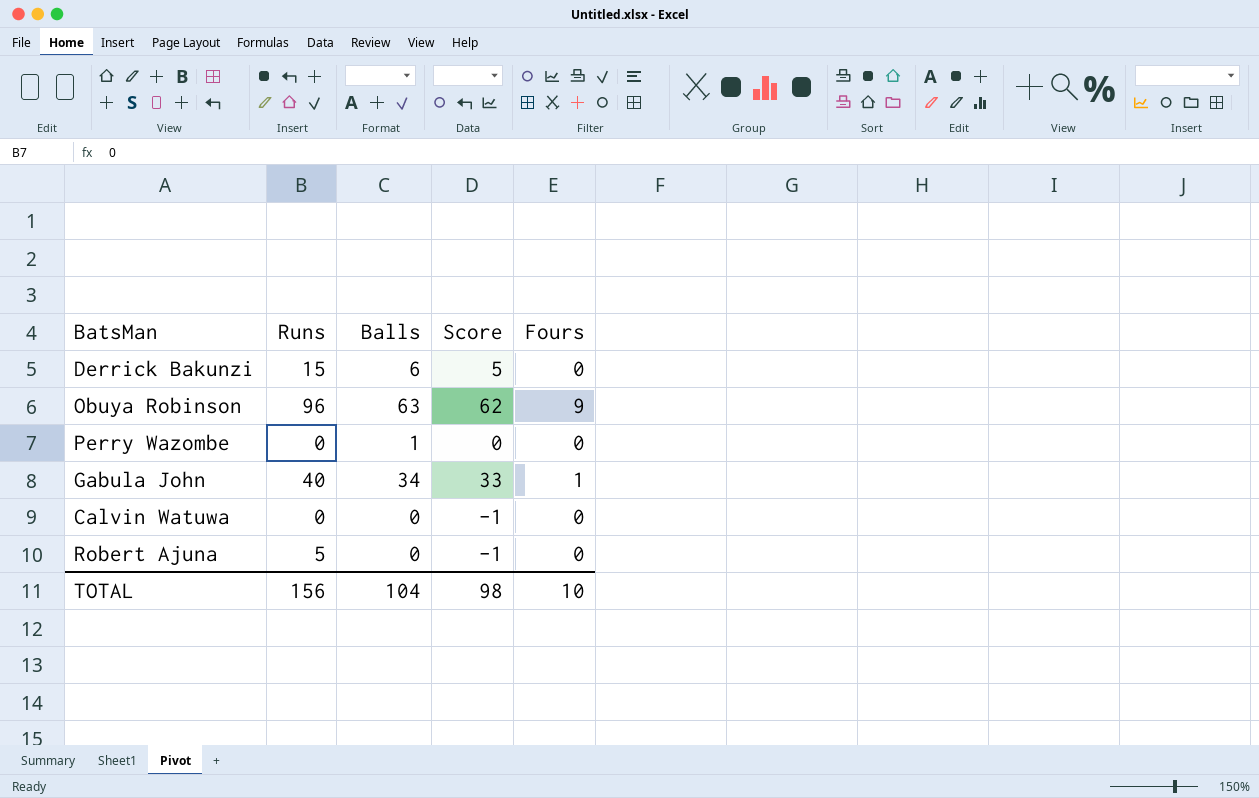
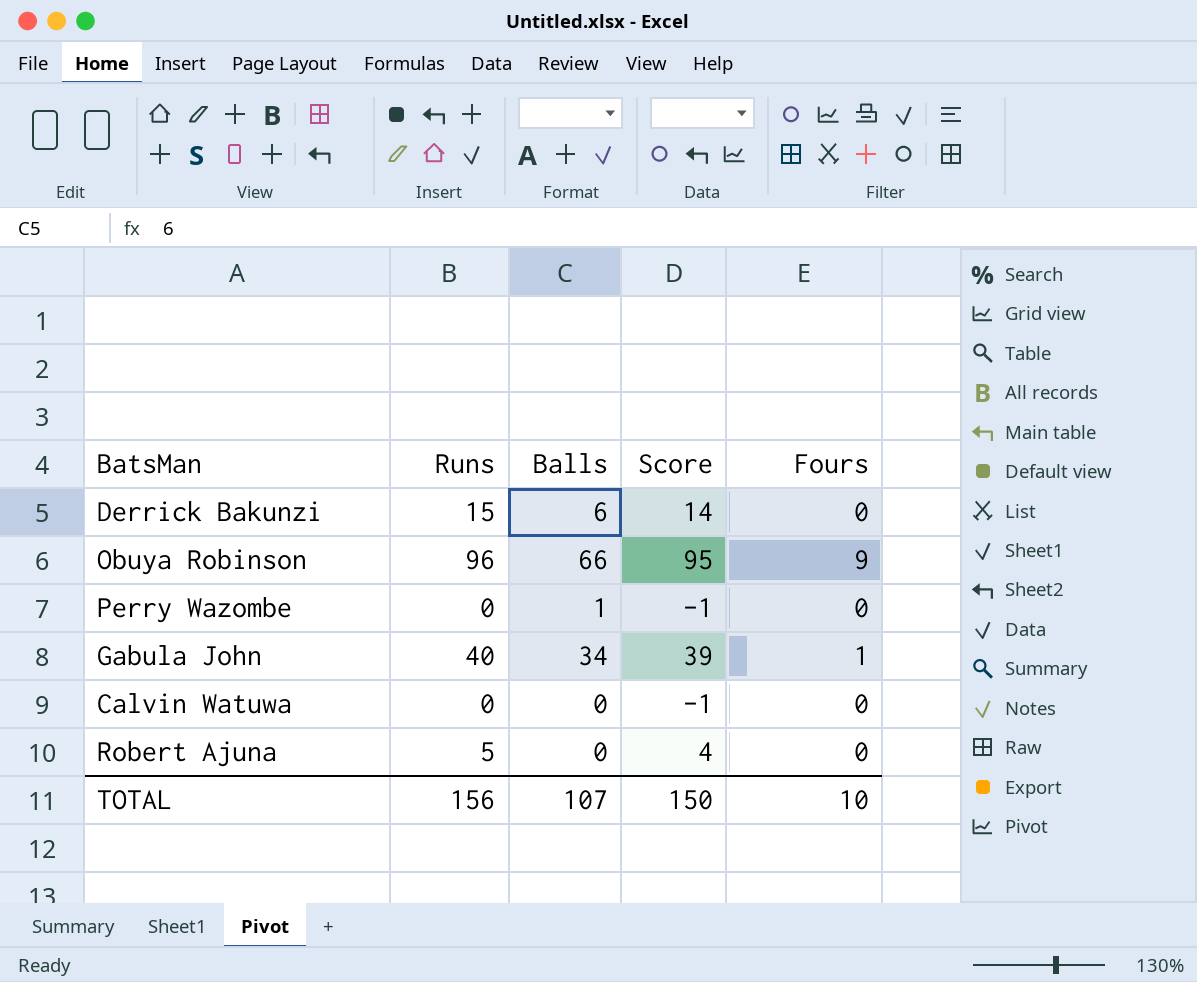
column Score | formula: [Balls] - 1 -> [Runs] - 1
Obuya Robinson | Balls: 63 -> 66
TOTAL | Balls: 104 -> 107
TOTAL | Score: 98 -> 150

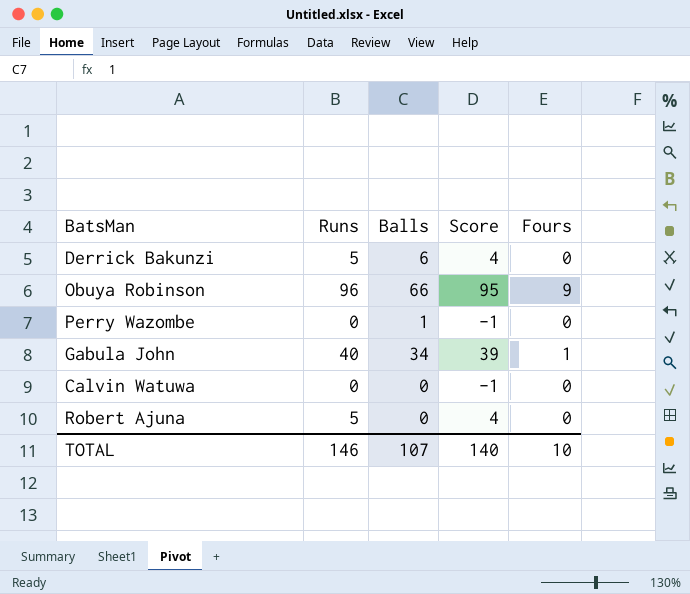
Derrick Bakunzi | Runs: 15 -> 5
Derrick Bakunzi | Score: 14 -> 4
TOTAL | Runs: 156 -> 146
TOTAL | Score: 150 -> 140

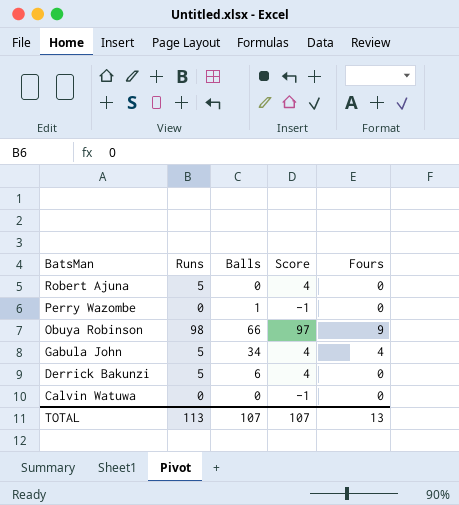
row order: none -> BatsMan descending
Obuya Robinson | Runs: 96 -> 98
Obuya Robinson | Score: 95 -> 97
Gabula John | Runs: 40 -> 5
Gabula John | Score: 39 -> 4
Gabula John | Fours: 1 -> 4
TOTAL | Runs: 146 -> 113
TOTAL | Score: 140 -> 107
TOTAL | Fours: 10 -> 13

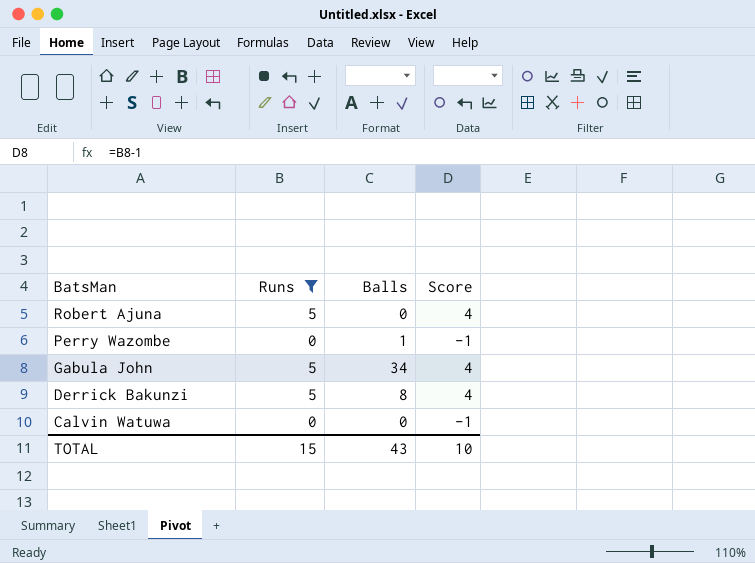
filter: none -> Runs != 98
column Fours | position: 5 -> none
Derrick Bakunzi | Balls: 6 -> 8
TOTAL | Runs: 113 -> 15
TOTAL | Balls: 107 -> 43
TOTAL | Score: 107 -> 10

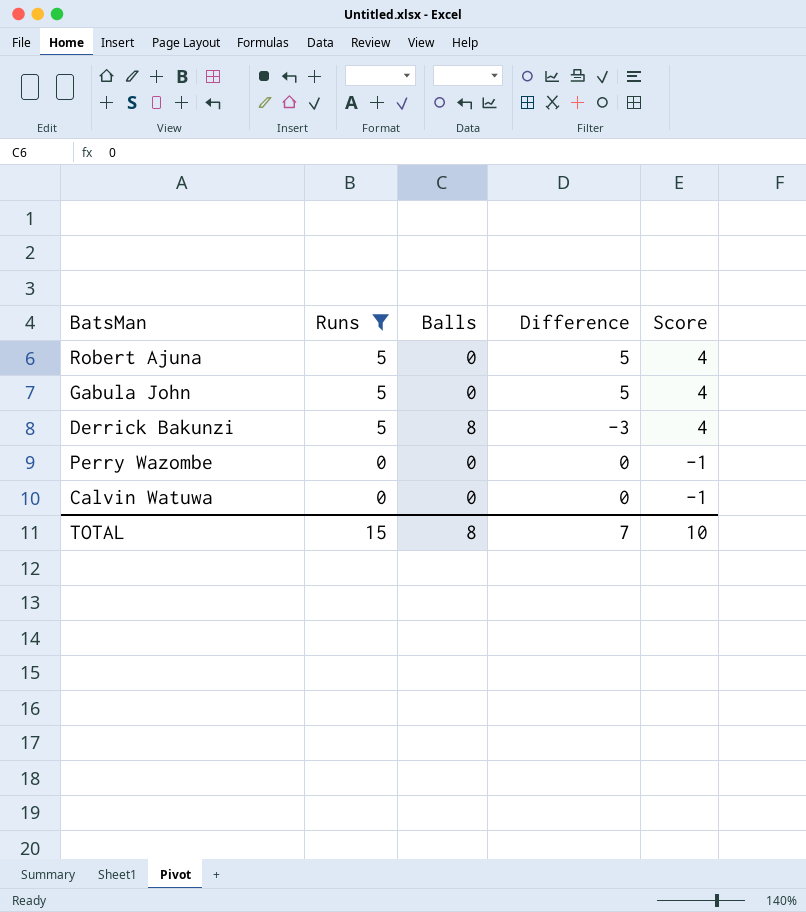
row order: BatsMan descending -> Runs descending
column Difference | formula: none -> [Runs] - [Balls]
Gabula John | Balls: 34 -> 0
Perry Wazombe | Balls: 1 -> 0
TOTAL | Balls: 43 -> 8

